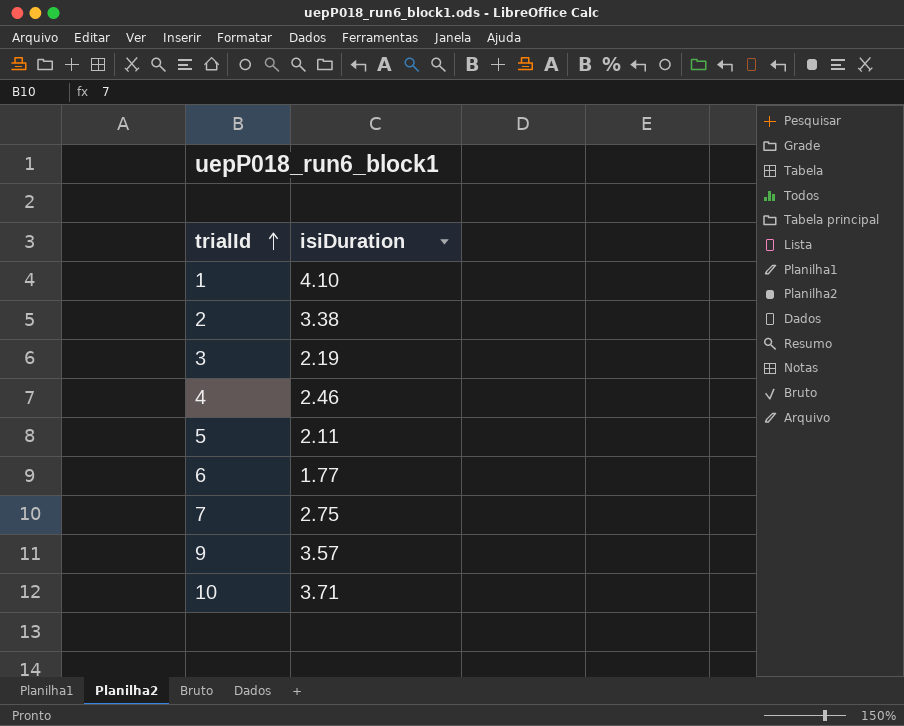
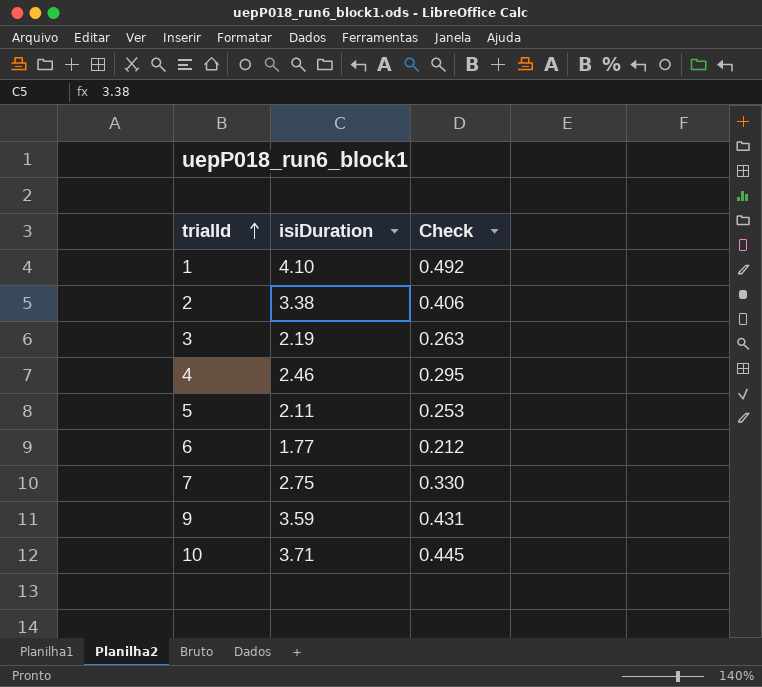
column Check | formula: none -> [isiDuration] * 0.12
9 | isiDuration: 3.57 -> 3.59

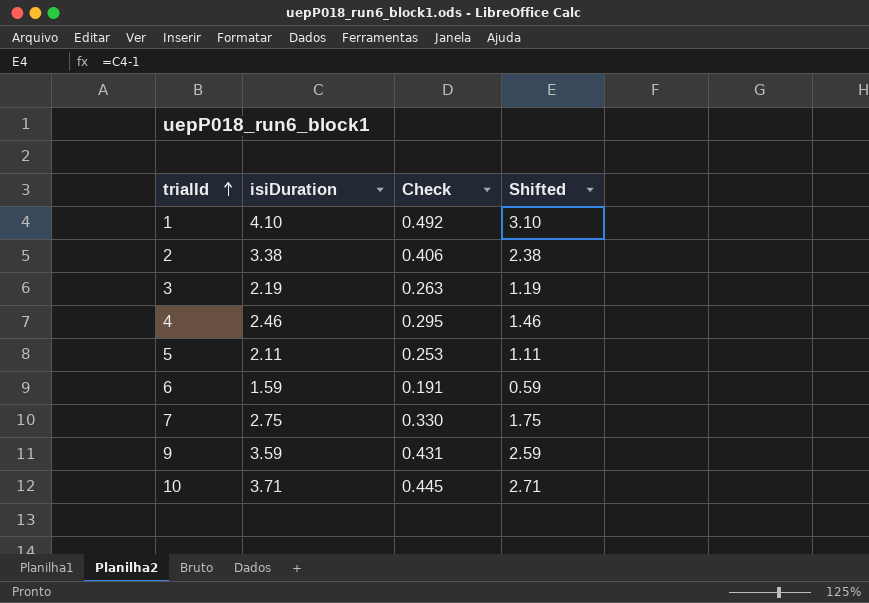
column Shifted | formula: none -> [isiDuration] - 1
6 | isiDuration: 1.77 -> 1.59
6 | Check: 0.212 -> 0.191

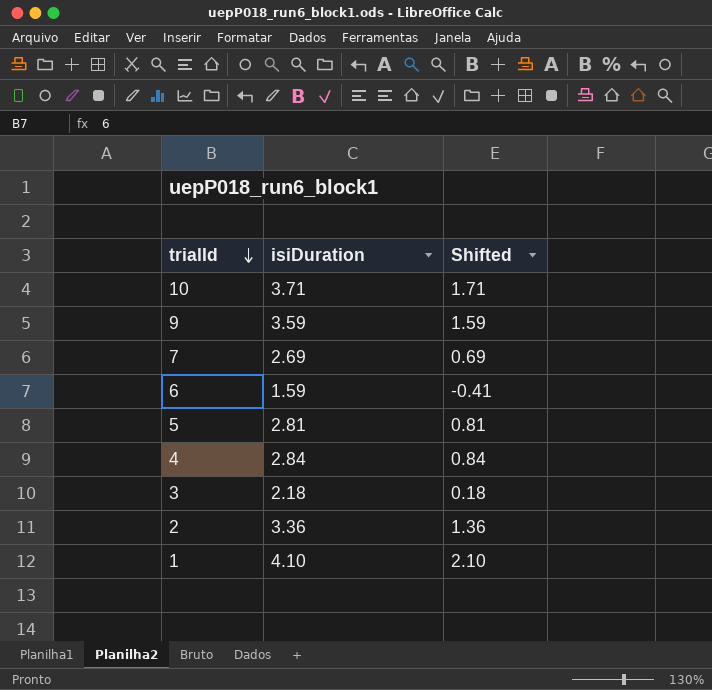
row order: trialId ascending -> trialId descending
column Check | formula: [isiDuration] * 0.12 -> none
column Shifted | formula: [isiDuration] - 1 -> [isiDuration] - 2
7 | isiDuration: 2.75 -> 2.69
5 | isiDuration: 2.11 -> 2.81
4 | isiDuration: 2.46 -> 2.84
3 | isiDuration: 2.19 -> 2.18
2 | isiDuration: 3.38 -> 3.36

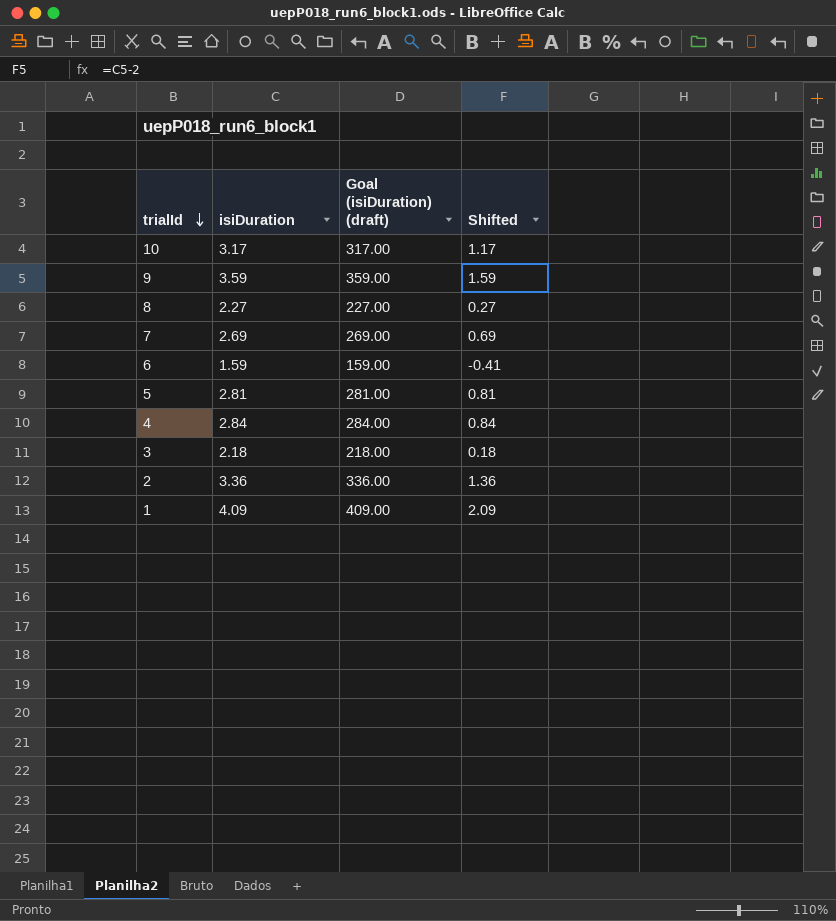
column Goal (isiDuration) (draft) | formula: none -> [isiDuration] * 100
10 | isiDuration: 3.71 -> 3.17
10 | Shifted: 1.71 -> 1.17
row 8: none -> 2.27 | 227.00 | 0.27
1 | isiDuration: 4.10 -> 4.09
1 | Shifted: 2.10 -> 2.09

